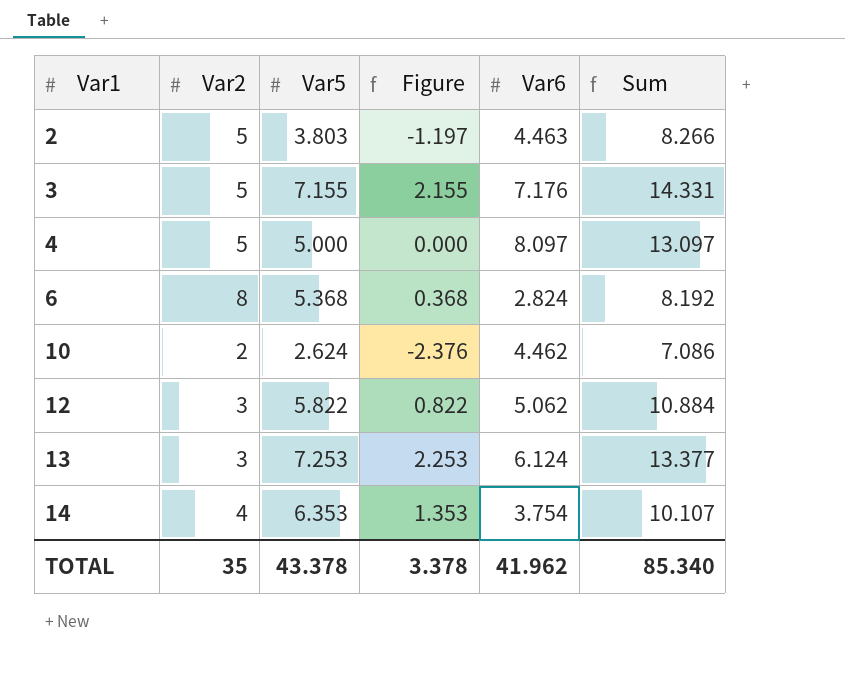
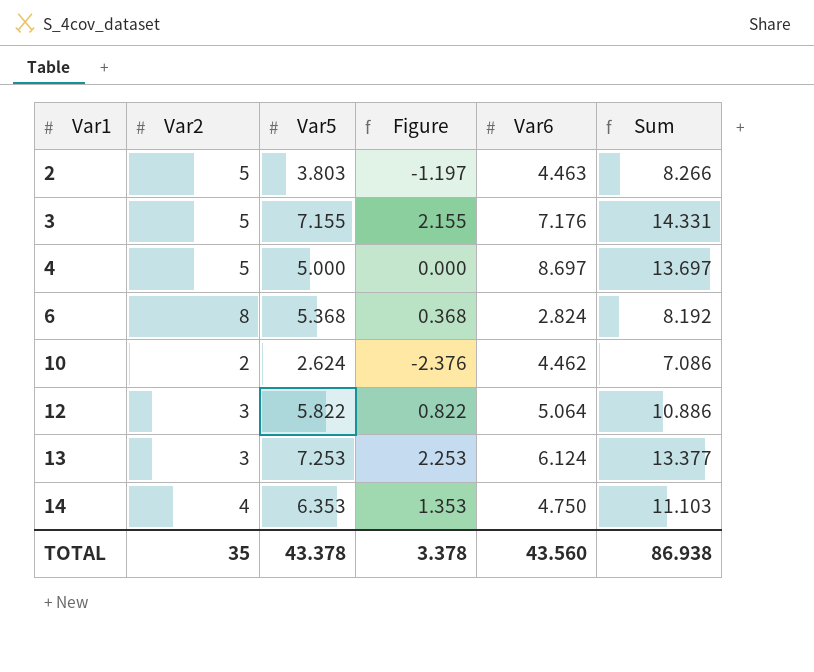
4 | Var6: 8.097 -> 8.697
4 | Sum: 13.097 -> 13.697
12 | Var6: 5.062 -> 5.064
12 | Sum: 10.884 -> 10.886
14 | Var6: 3.754 -> 4.750
14 | Sum: 10.107 -> 11.103
TOTAL | Var6: 41.962 -> 43.560
TOTAL | Sum: 85.340 -> 86.938

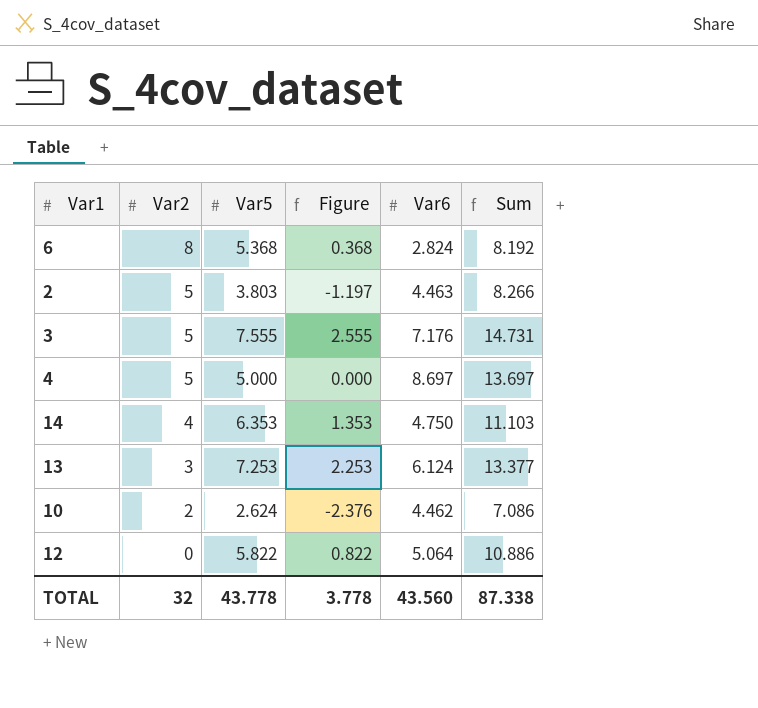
row order: Var1 ascending -> Var2 descending
3 | Var5: 7.155 -> 7.555
3 | Figure: 2.155 -> 2.555
3 | Sum: 14.331 -> 14.731
12 | Var2: 3 -> 0
TOTAL | Var2: 35 -> 32
TOTAL | Var5: 43.378 -> 43.778
TOTAL | Figure: 3.378 -> 3.778
TOTAL | Sum: 86.938 -> 87.338

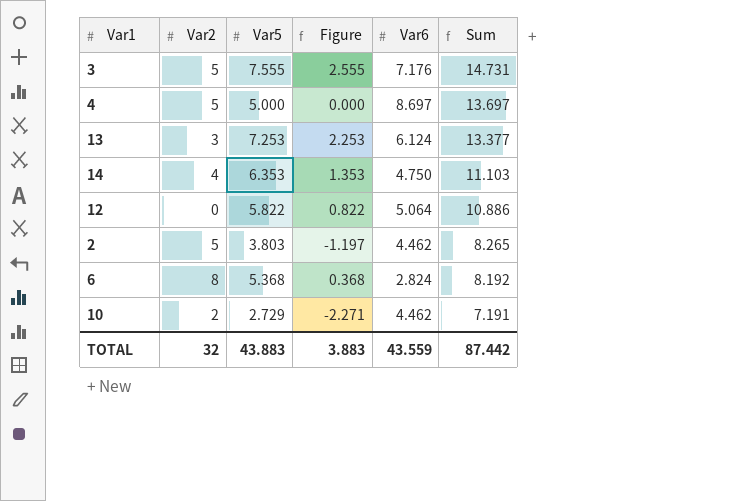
row order: Var2 descending -> Sum descending
2 | Var6: 4.463 -> 4.462
2 | Sum: 8.266 -> 8.265
10 | Var5: 2.624 -> 2.729
10 | Figure: -2.376 -> -2.271
10 | Sum: 7.086 -> 7.191
TOTAL | Var5: 43.778 -> 43.883
TOTAL | Figure: 3.778 -> 3.883
TOTAL | Var6: 43.560 -> 43.559
TOTAL | Sum: 87.338 -> 87.442

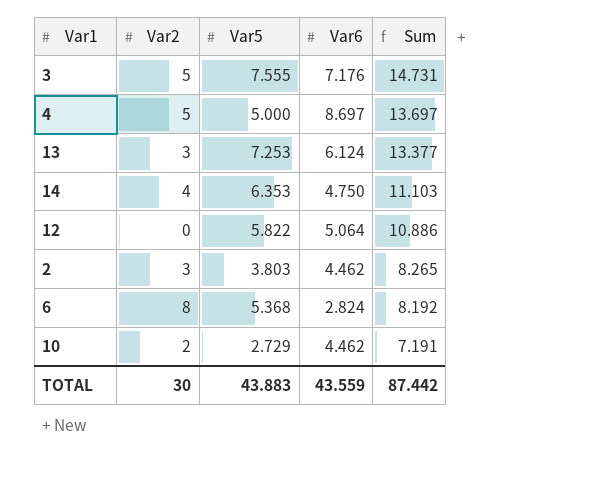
column Figure | formula: [Var5] - 5 -> none
2 | Var2: 5 -> 3
TOTAL | Var2: 32 -> 30

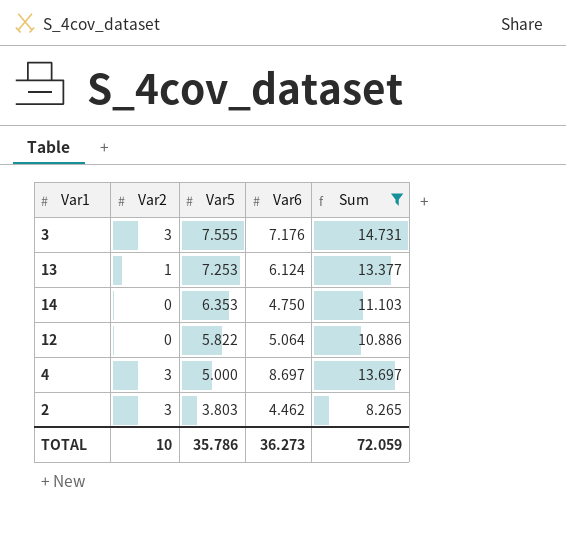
filter: none -> Sum >= 8.265
row order: Sum descending -> Var5 descending
3 | Var2: 5 -> 3
13 | Var2: 3 -> 1
14 | Var2: 4 -> 0
4 | Var2: 5 -> 3
TOTAL | Var2: 30 -> 10
TOTAL | Var5: 43.883 -> 35.786
TOTAL | Var6: 43.559 -> 36.273
TOTAL | Sum: 87.442 -> 72.059

